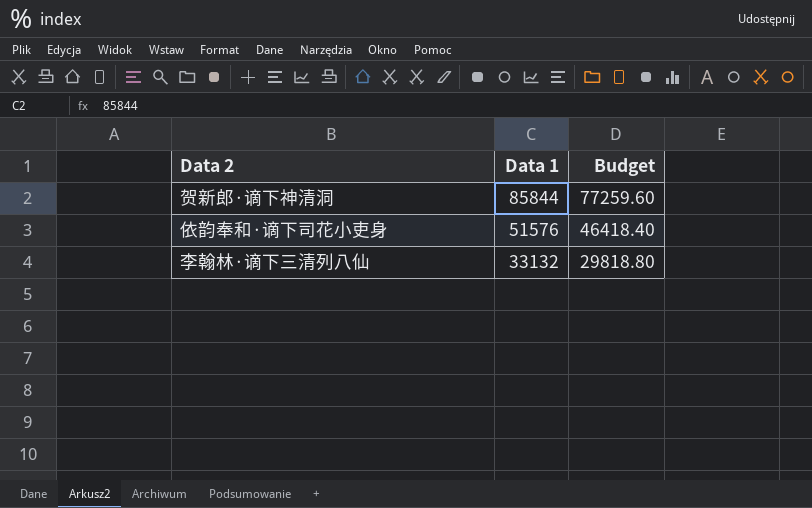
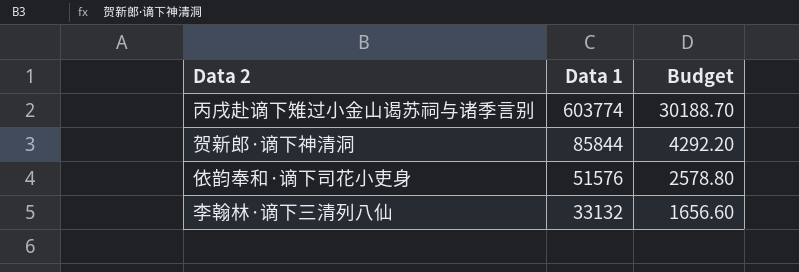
column Budget | formula: [Data 1] * 0.9 -> [Data 1] * 0.05
row 丙戌赴谪下雉过小金山谒苏祠与诸季言别: none -> 603774 | 30188.70

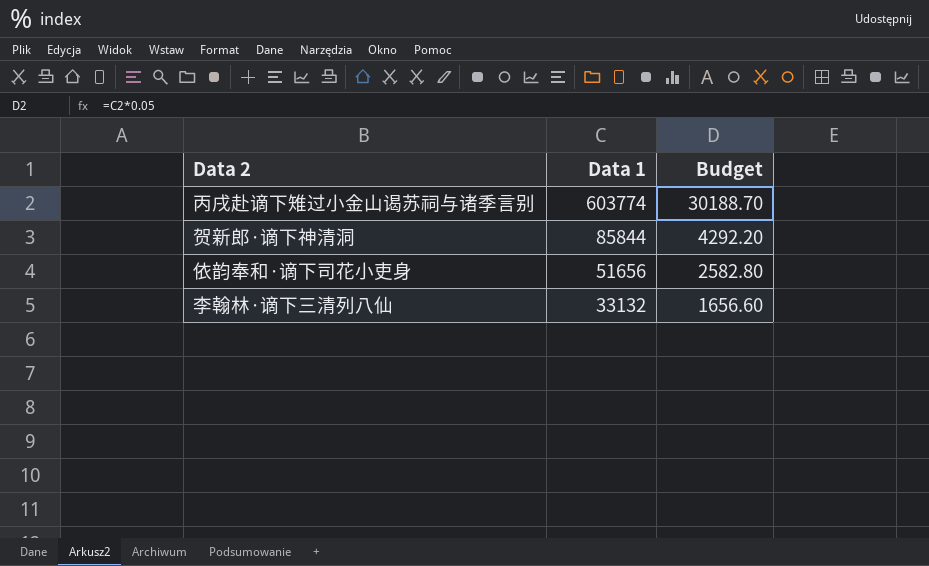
依韵奉和·谪下司花小吏身 | Data 1: 51576 -> 51656
依韵奉和·谪下司花小吏身 | Budget: 2578.80 -> 2582.80

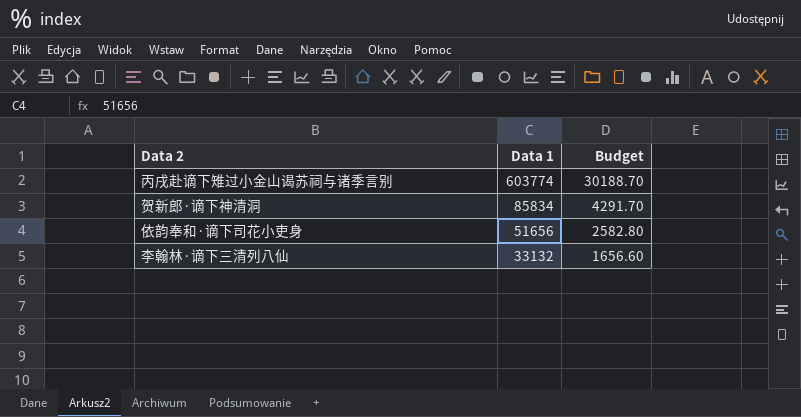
贺新郎·谪下神清洞 | Data 1: 85844 -> 85834
贺新郎·谪下神清洞 | Budget: 4292.20 -> 4291.70

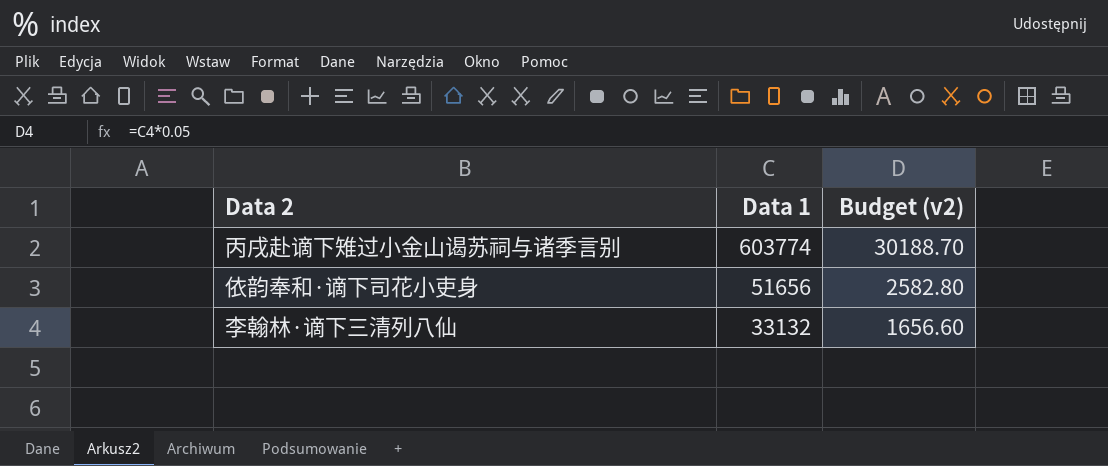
column name: Budget -> Budget (v2)
row 贺新郎·谪下神清洞: 85834 | 4291.70 -> none

